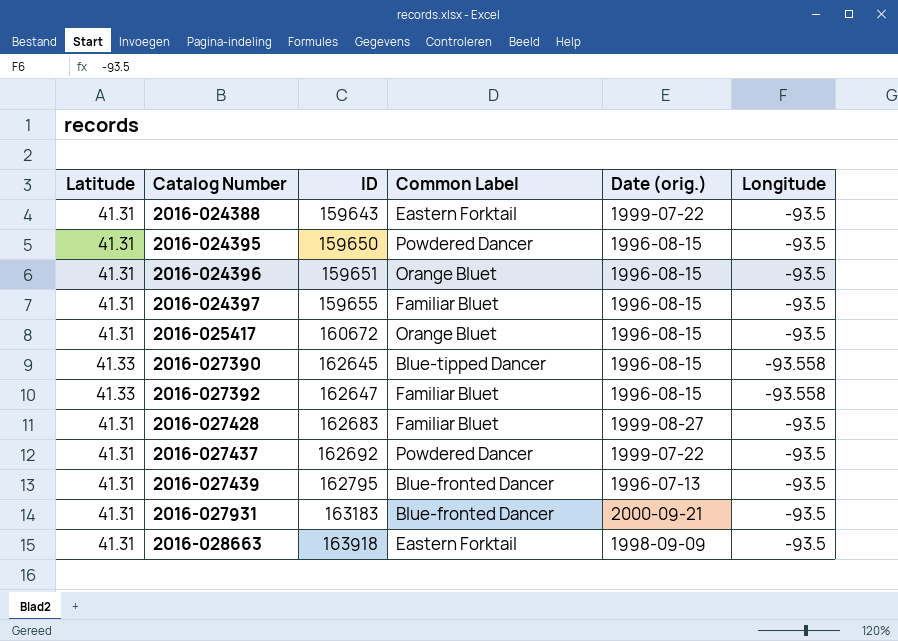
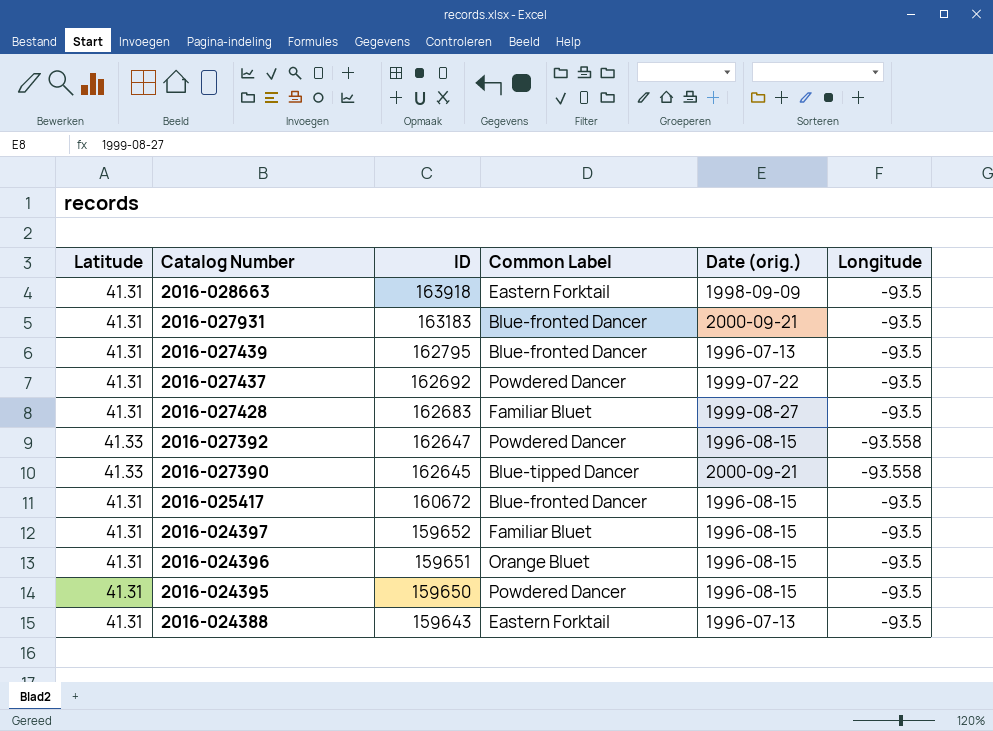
row order: Catalog Number ascending -> Catalog Number descending
2016-027392 | Common Label: Familiar Bluet -> Powdered Dancer
2016-027390 | Date (orig.): 1996-08-15 -> 2000-09-21
2016-025417 | Common Label: Orange Bluet -> Blue-fronted Dancer
2016-024397 | ID: 159655 -> 159652
2016-024388 | Date (orig.): 1999-07-22 -> 1996-07-13

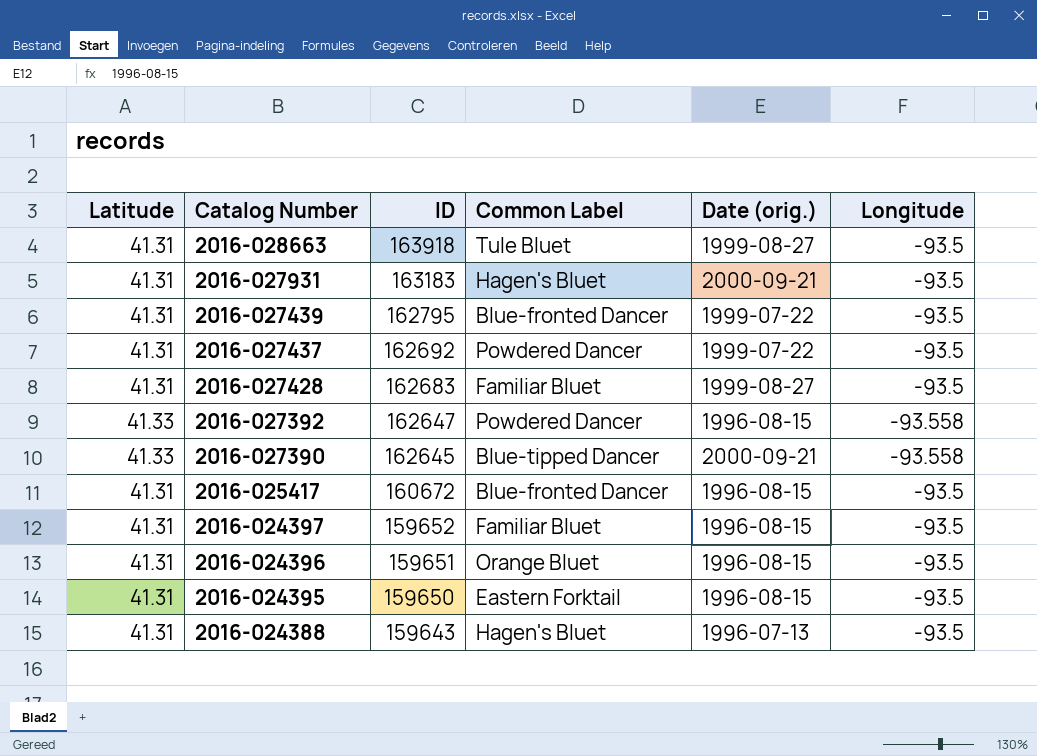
2016-028663 | Common Label: Eastern Forktail -> Tule Bluet
2016-028663 | Date (orig.): 1998-09-09 -> 1999-08-27
2016-027931 | Common Label: Blue-fronted Dancer -> Hagen's Bluet
2016-027439 | Date (orig.): 1996-07-13 -> 1999-07-22
2016-024395 | Common Label: Powdered Dancer -> Eastern Forktail
2016-024388 | Common Label: Eastern Forktail -> Hagen's Bluet

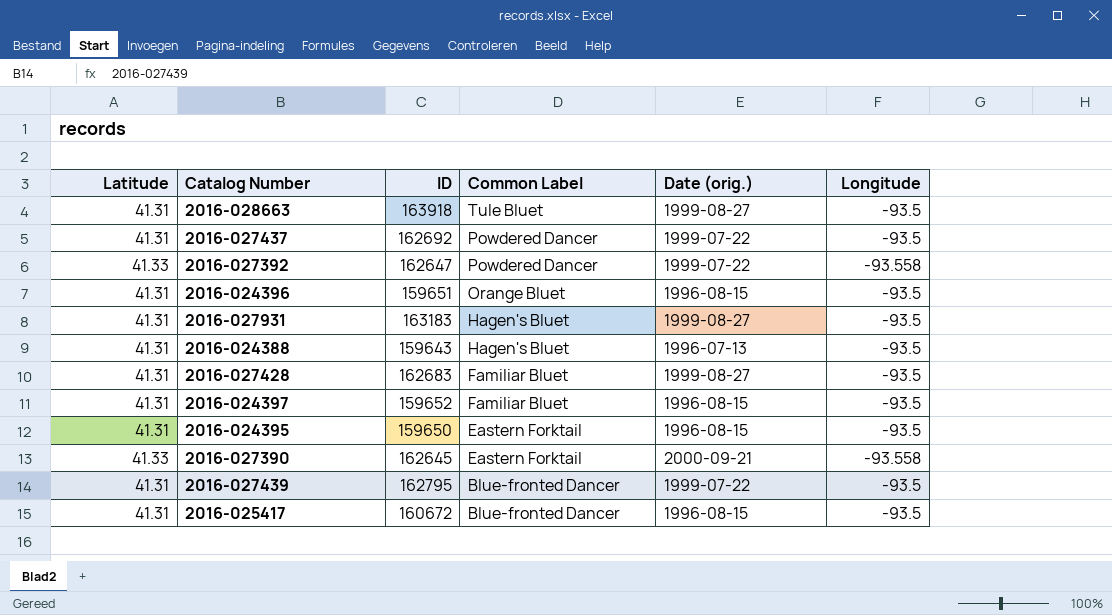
row order: Catalog Number descending -> Common Label descending
2016-027392 | Date (orig.): 1996-08-15 -> 1999-07-22
2016-027931 | Date (orig.): 2000-09-21 -> 1999-08-27
2016-027390 | Common Label: Blue-tipped Dancer -> Eastern Forktail

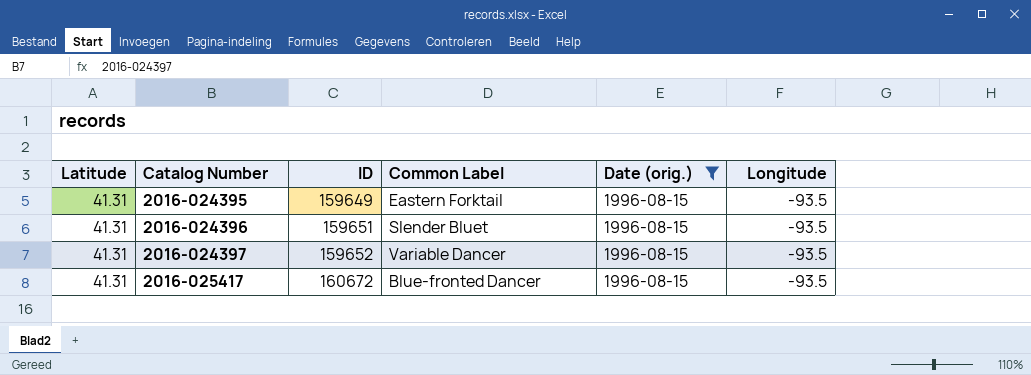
filter: none -> Date (orig.) = 1996-08-15
row order: Common Label descending -> Catalog Number ascending
2016-024395 | ID: 159650 -> 159649
2016-024396 | Common Label: Orange Bluet -> Slender Bluet
2016-024397 | Common Label: Familiar Bluet -> Variable Dancer

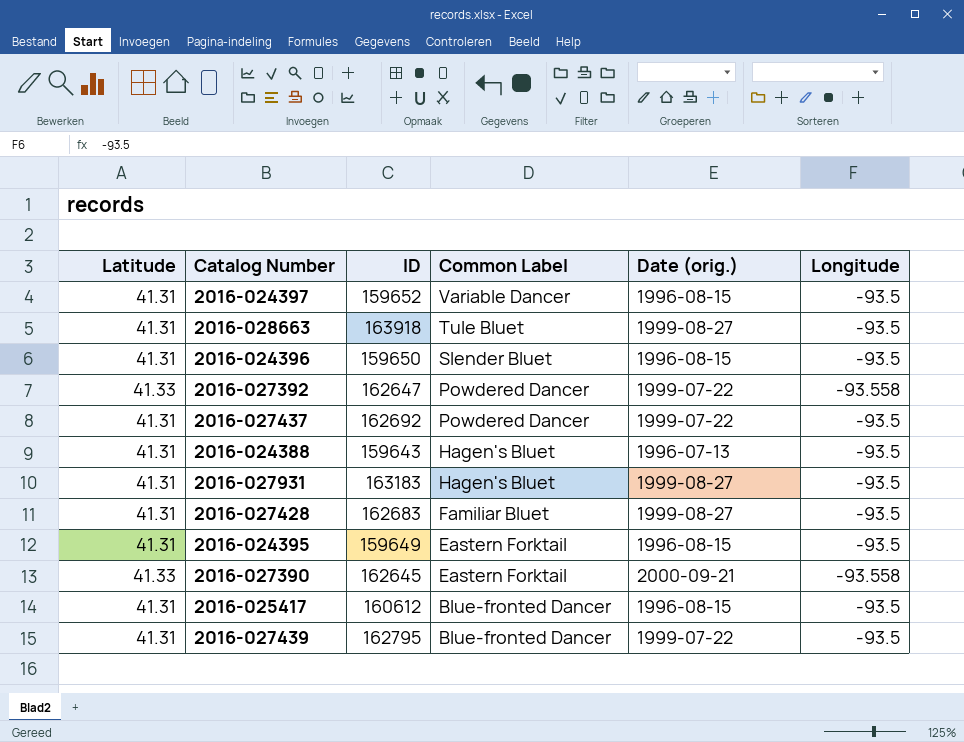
filter: Date (orig.) = 1996-08-15 -> none
row order: Catalog Number ascending -> Common Label descending
2016-024396 | ID: 159651 -> 159650
2016-025417 | ID: 160672 -> 160612

